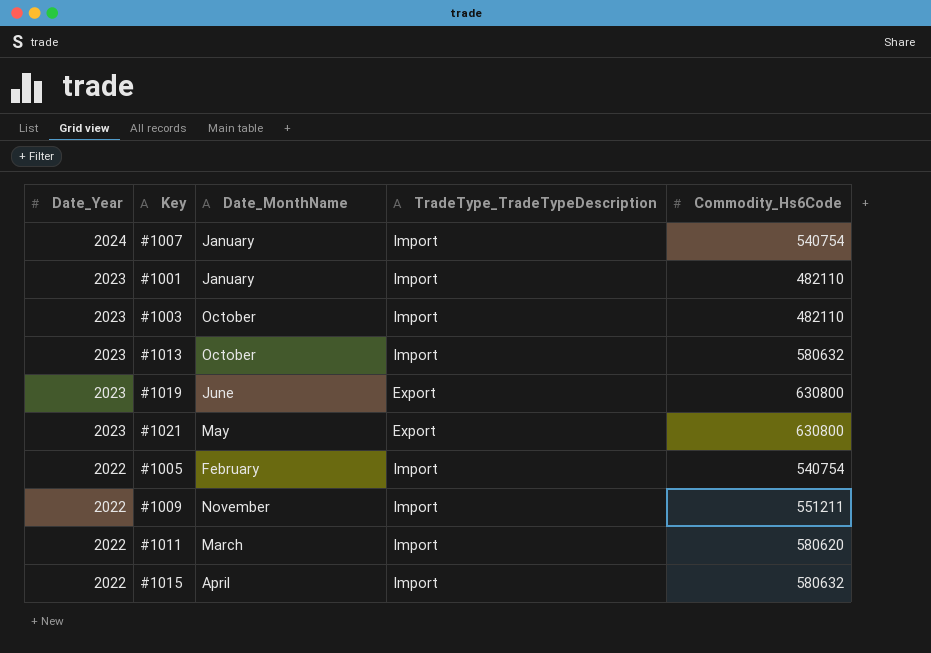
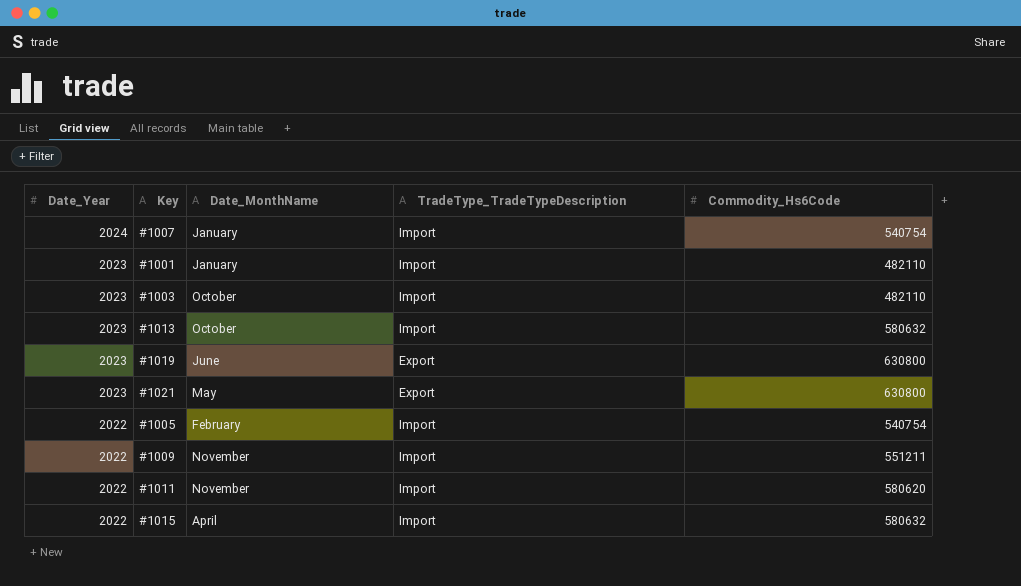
#1011 | Date_MonthName: March -> November

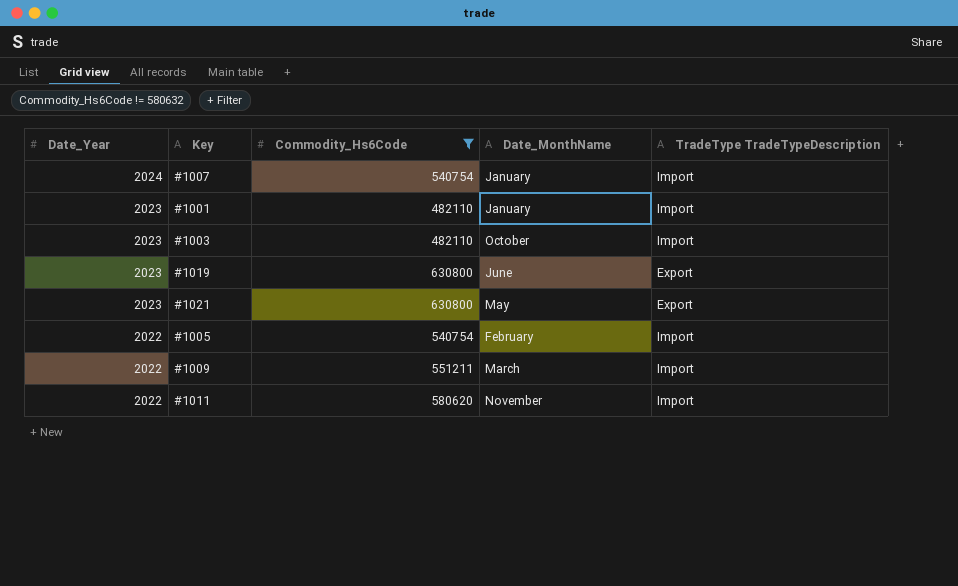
filter: none -> Commodity_Hs6Code != 580632
column Commodity_Hs6Code | position: 5 -> 3
column name: TradeType_TradeTypeDescription -> TradeType TradeTypeDescription
#1009 | Date_MonthName: November -> March

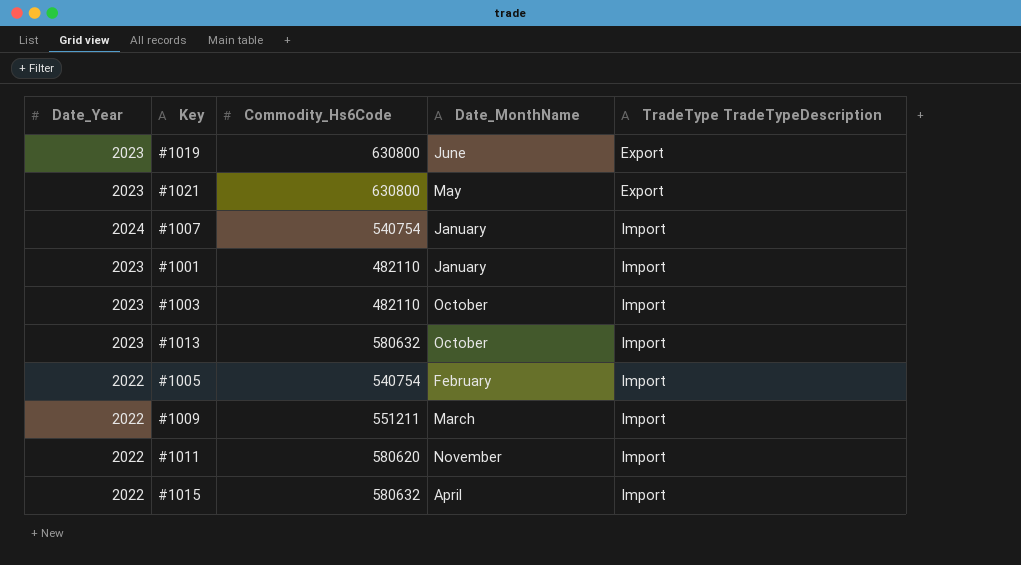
filter: Commodity_Hs6Code != 580632 -> none
row order: Date_Year descending -> TradeType TradeTypeDescription ascending

